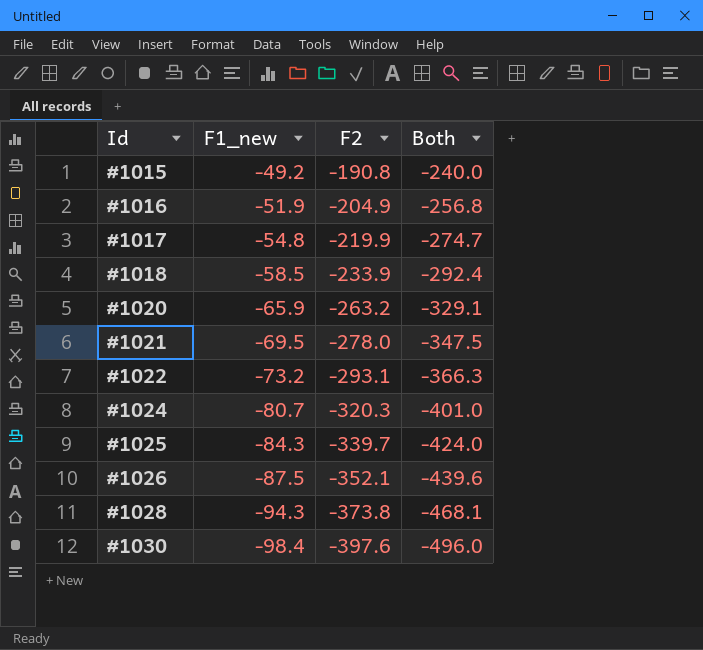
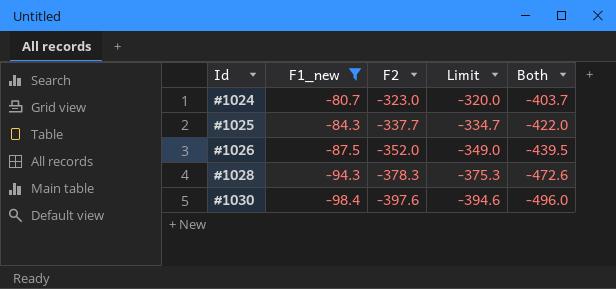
filter: none -> F1_new <= -80.7
column Limit | formula: none -> [F2] + 3
#1024 | F2: -320.3 -> -323.0
#1024 | Both: -401.0 -> -403.7
#1025 | F2: -339.7 -> -337.7
#1025 | Both: -424.0 -> -422.0
#1026 | F2: -352.1 -> -352.0
#1026 | Both: -439.6 -> -439.5
#1028 | F2: -373.8 -> -378.3
#1028 | Both: -468.1 -> -472.6

